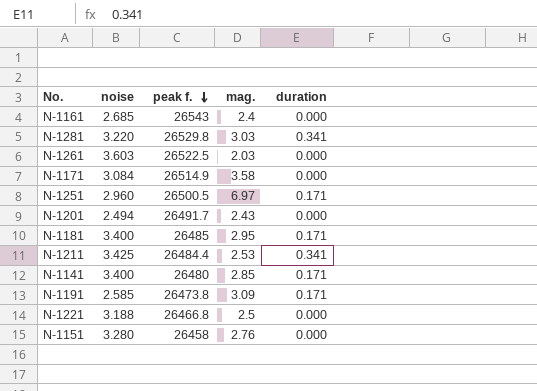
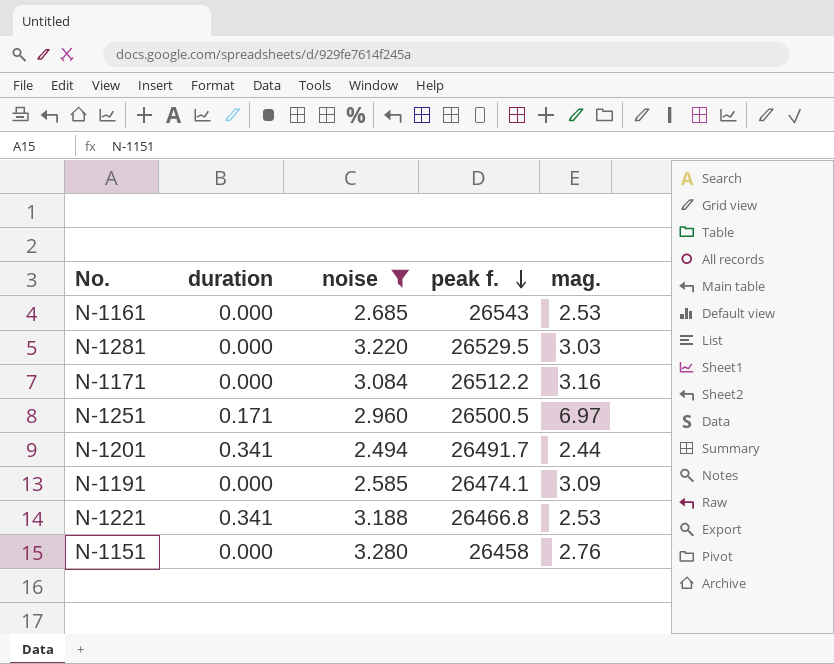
filter: none -> noise <= 3.280
column duration | position: 5 -> 2
N-1161 | mag.: 2.4 -> 2.53
N-1281 | duration: 0.341 -> 0.000
N-1281 | peak f.: 26529.8 -> 26529.5
N-1171 | peak f.: 26514.9 -> 26512.2
N-1171 | mag.: 3.58 -> 3.16
N-1201 | duration: 0.000 -> 0.341
N-1201 | mag.: 2.43 -> 2.44
N-1191 | duration: 0.171 -> 0.000
N-1191 | peak f.: 26473.8 -> 26474.1
N-1221 | duration: 0.000 -> 0.341
N-1221 | mag.: 2.5 -> 2.53

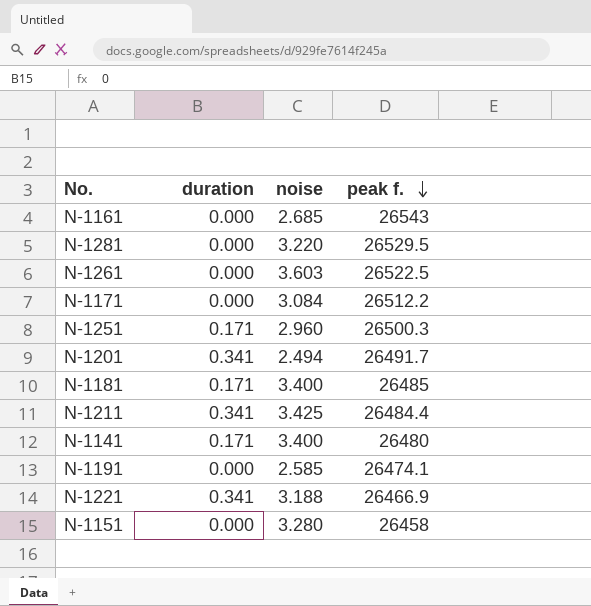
filter: noise <= 3.280 -> none
column mag. | position: 5 -> none
N-1251 | peak f.: 26500.5 -> 26500.3
N-1221 | peak f.: 26466.8 -> 26466.9

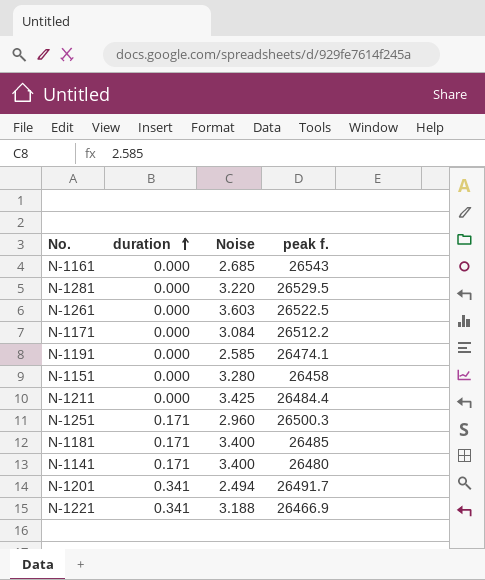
row order: peak f. descending -> duration ascending
column name: noise -> Noise
N-1211 | duration: 0.341 -> 0.000

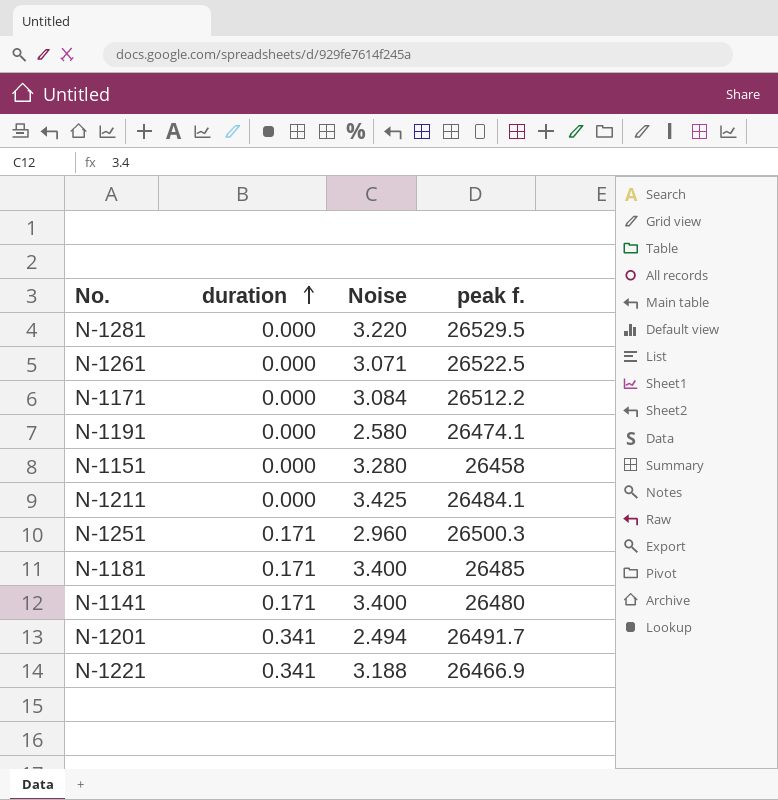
row N-1161: 0.000 | 2.685 | 26543 -> none
N-1261 | Noise: 3.603 -> 3.071
N-1191 | Noise: 2.585 -> 2.580
N-1211 | peak f.: 26484.4 -> 26484.1

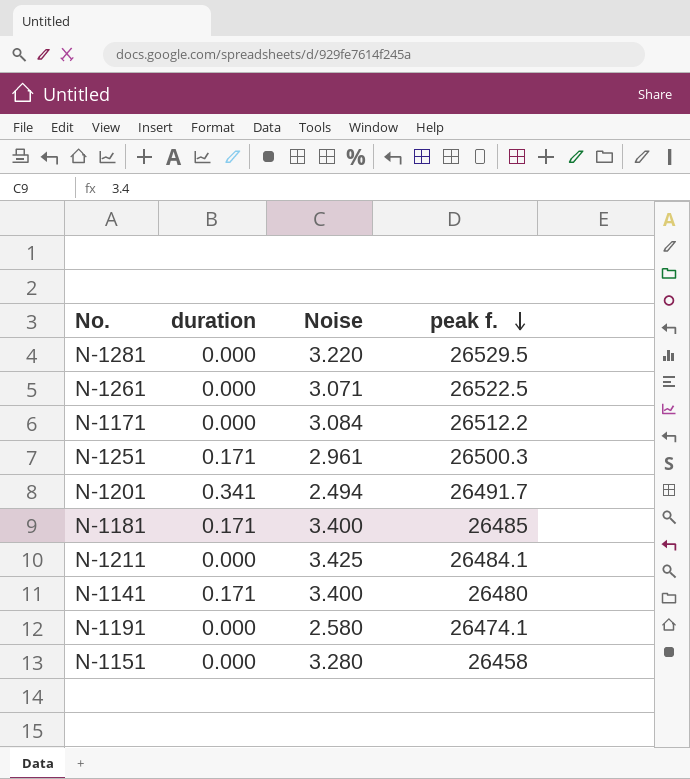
row order: duration ascending -> peak f. descending
row N-1221: 0.341 | 3.188 | 26466.9 -> none
N-1251 | Noise: 2.960 -> 2.961

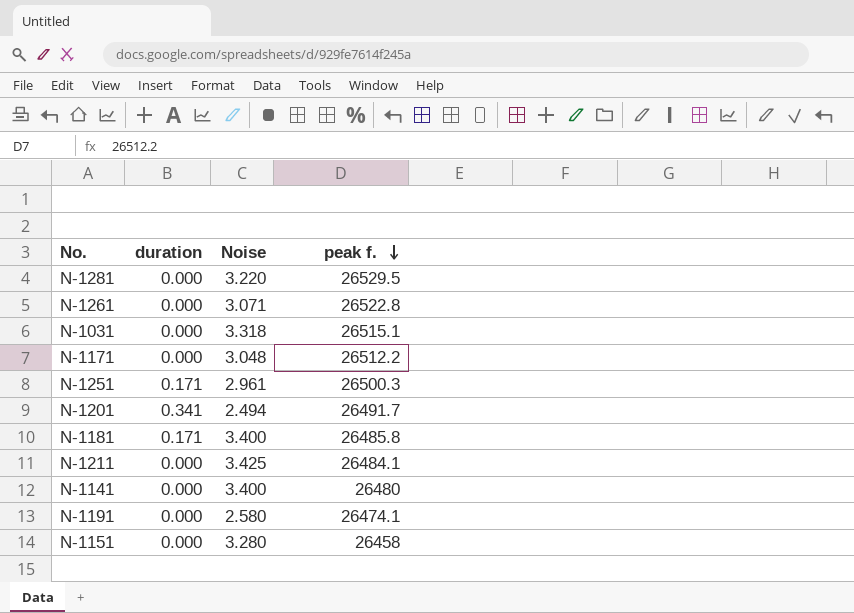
N-1261 | peak f.: 26522.5 -> 26522.8
row N-1031: none -> 0.000 | 3.318 | 26515.1
N-1171 | Noise: 3.084 -> 3.048
N-1181 | peak f.: 26485 -> 26485.8
N-1141 | duration: 0.171 -> 0.000

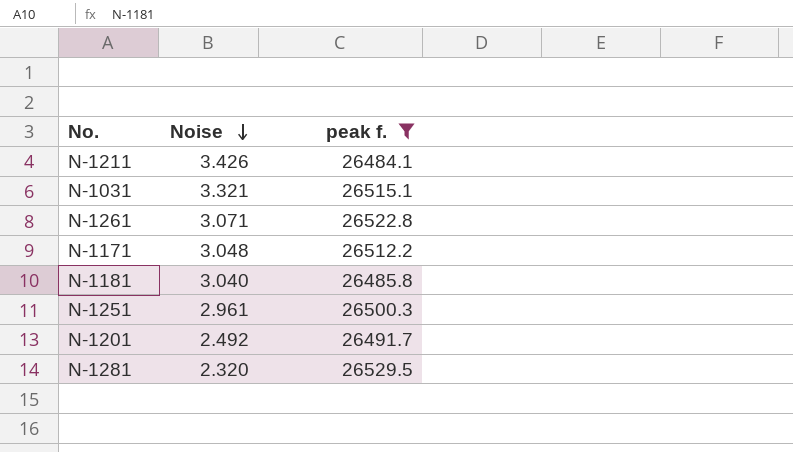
filter: none -> peak f. >= 26484.1
row order: peak f. descending -> Noise descending
column duration | position: 2 -> none
N-1211 | Noise: 3.425 -> 3.426
N-1031 | Noise: 3.318 -> 3.321
N-1181 | Noise: 3.400 -> 3.040
N-1201 | Noise: 2.494 -> 2.492
N-1281 | Noise: 3.220 -> 2.320

